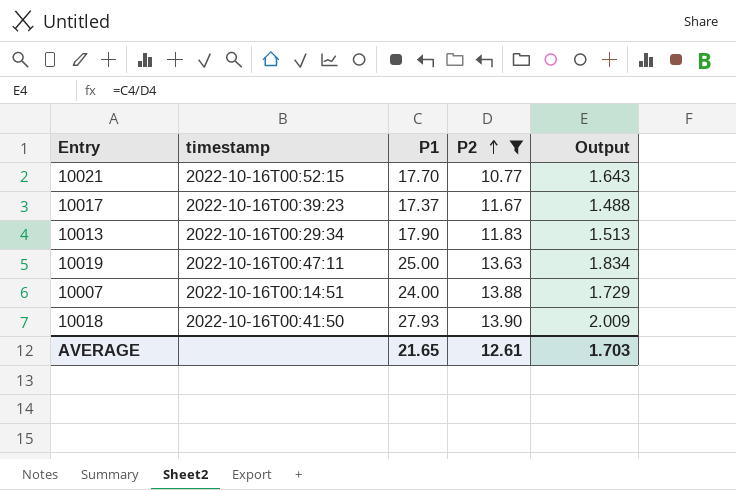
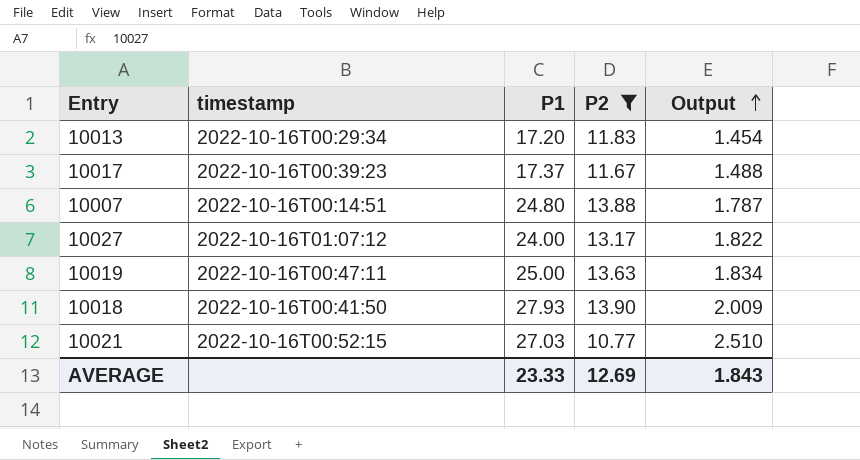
row order: P2 ascending -> Output ascending
10013 | P1: 17.90 -> 17.20
10013 | Output: 1.513 -> 1.454
10007 | P1: 24.00 -> 24.80
10007 | Output: 1.729 -> 1.787
row 10027: none -> 2022-10-16T01:07:12 | 24.00 | 13.17 | 1.822
10021 | P1: 17.70 -> 27.03
10021 | Output: 1.643 -> 2.510
AVERAGE | P1: 21.65 -> 23.33
AVERAGE | P2: 12.61 -> 12.69
AVERAGE | Output: 1.703 -> 1.843

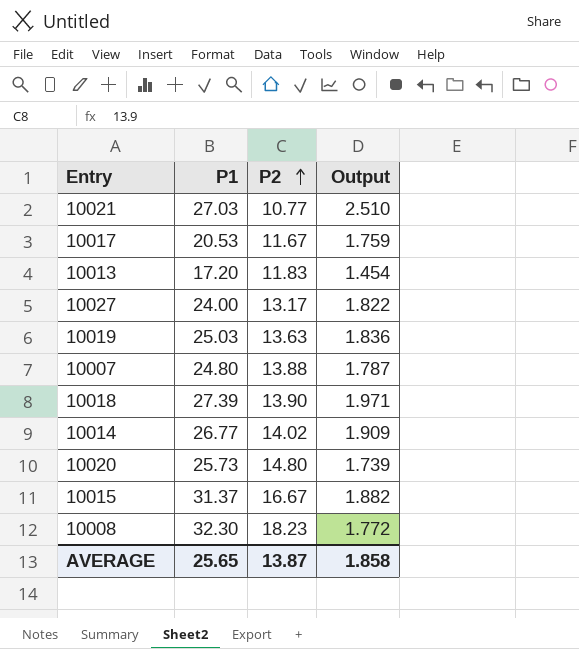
filter: P2 <= 13.90 -> none
row order: Output ascending -> P2 ascending
column timestamp | position: 2 -> none
10017 | P1: 17.37 -> 20.53
10017 | Output: 1.488 -> 1.759
10019 | P1: 25.00 -> 25.03
10019 | Output: 1.834 -> 1.836
10018 | P1: 27.93 -> 27.39
10018 | Output: 2.009 -> 1.971
AVERAGE | P1: 23.33 -> 25.65
AVERAGE | P2: 12.69 -> 13.87
AVERAGE | Output: 1.843 -> 1.858

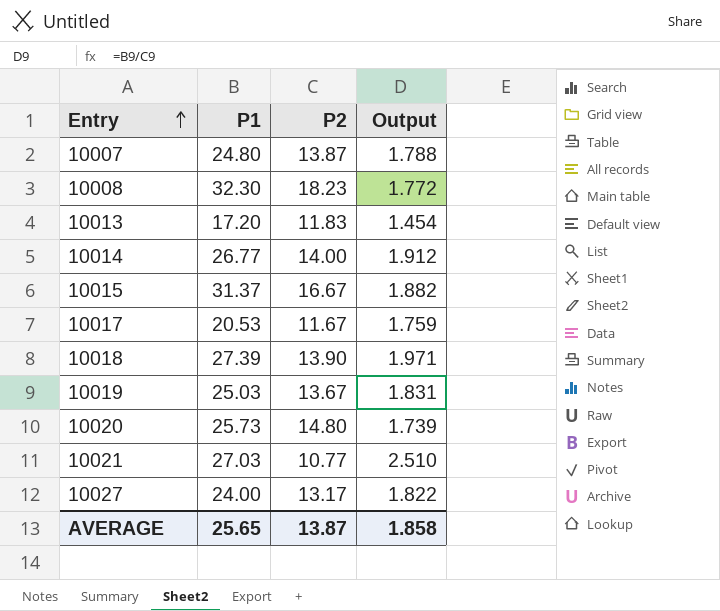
row order: P2 ascending -> Entry ascending
10007 | P2: 13.88 -> 13.87
10007 | Output: 1.787 -> 1.788
10014 | P2: 14.02 -> 14.00
10014 | Output: 1.909 -> 1.912
10019 | P2: 13.63 -> 13.67
10019 | Output: 1.836 -> 1.831

